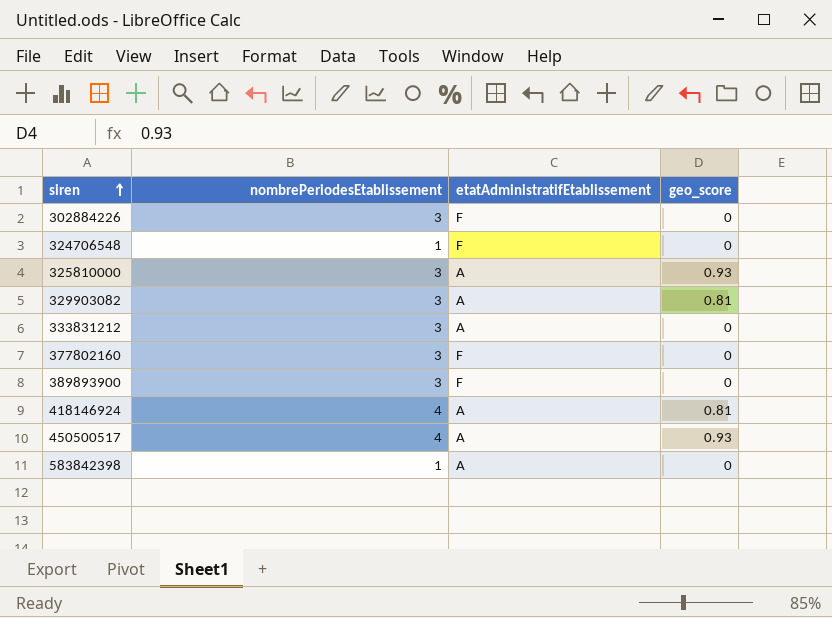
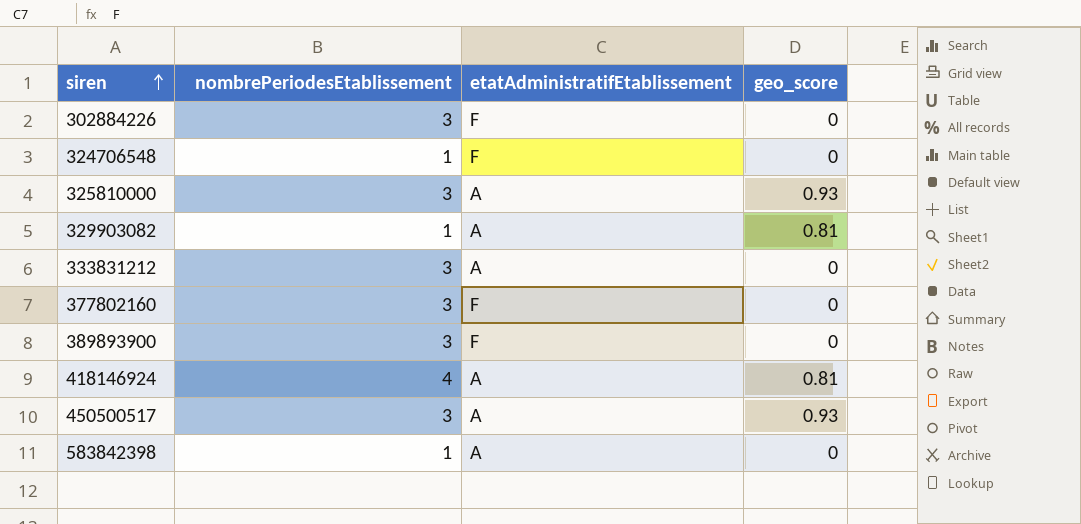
329903082 | nombrePeriodesEtablissement: 3 -> 1
450500517 | nombrePeriodesEtablissement: 4 -> 3

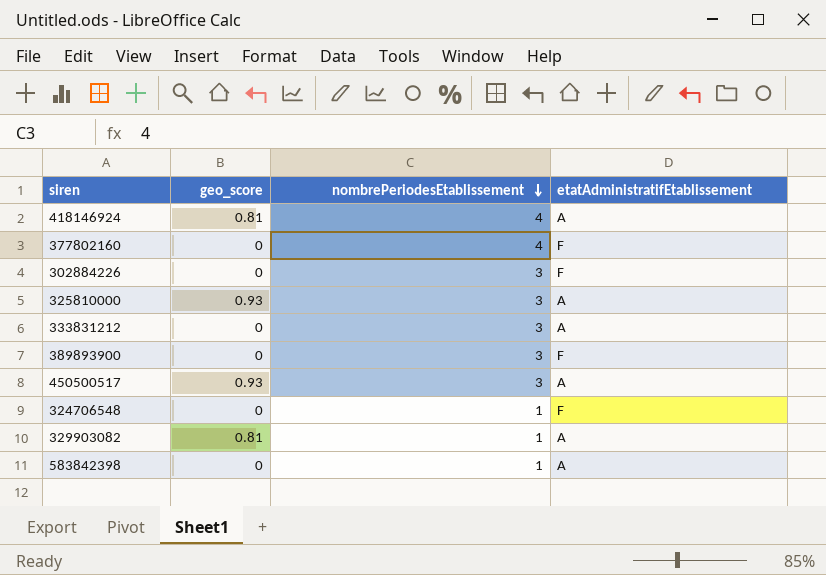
row order: siren ascending -> nombrePeriodesEtablissement descending
column geo_score | position: 4 -> 2
377802160 | nombrePeriodesEtablissement: 3 -> 4

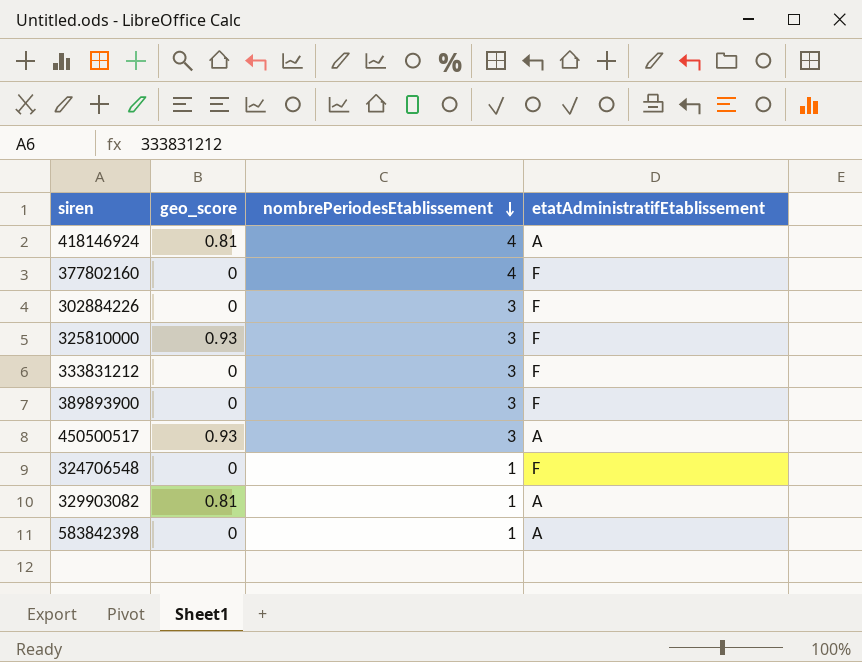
325810000 | etatAdministratifEtablissement: A -> F
333831212 | etatAdministratifEtablissement: A -> F

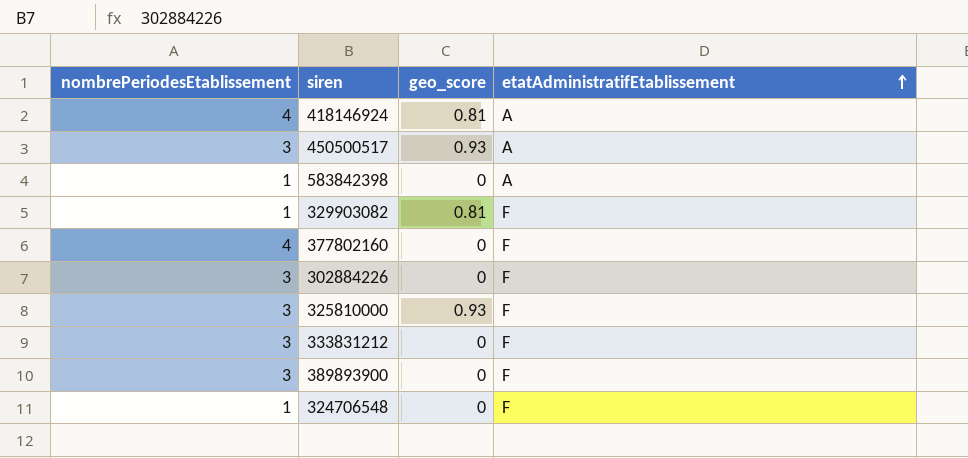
row order: nombrePeriodesEtablissement descending -> etatAdministratifEtablissement ascending
column nombrePeriodesEtablissement | position: 3 -> 1
329903082 | etatAdministratifEtablissement: A -> F

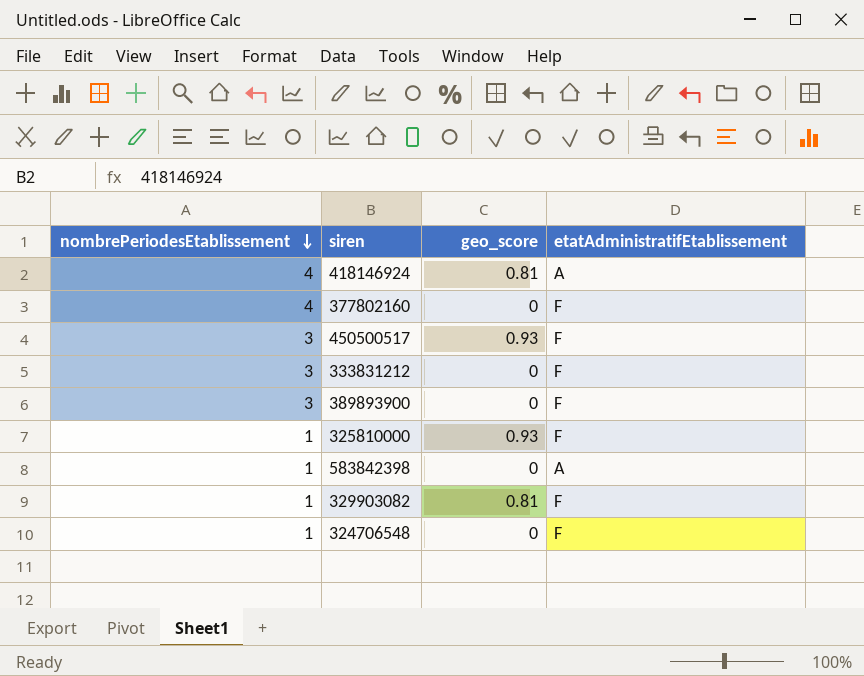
row order: etatAdministratifEtablissement ascending -> nombrePeriodesEtablissement descending
row 302884226: 3 | 0 | F -> none
450500517 | etatAdministratifEtablissement: A -> F
325810000 | nombrePeriodesEtablissement: 3 -> 1

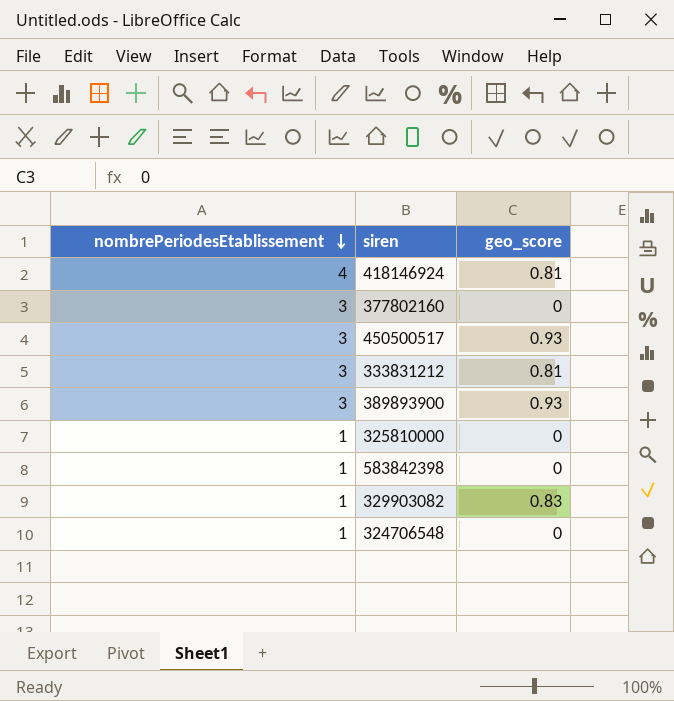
column etatAdministratifEtablissement | position: 4 -> none
377802160 | nombrePeriodesEtablissement: 4 -> 3
333831212 | geo_score: 0 -> 0.81
389893900 | geo_score: 0 -> 0.93
325810000 | geo_score: 0.93 -> 0
329903082 | geo_score: 0.81 -> 0.83

